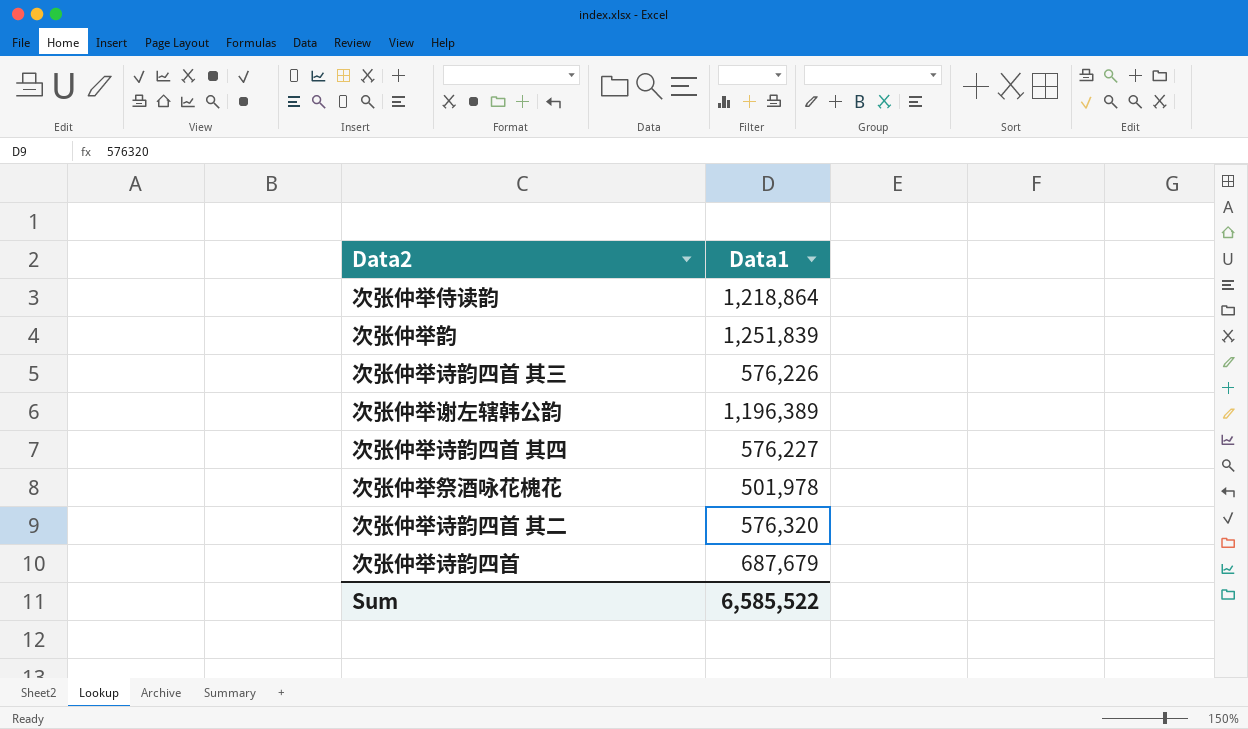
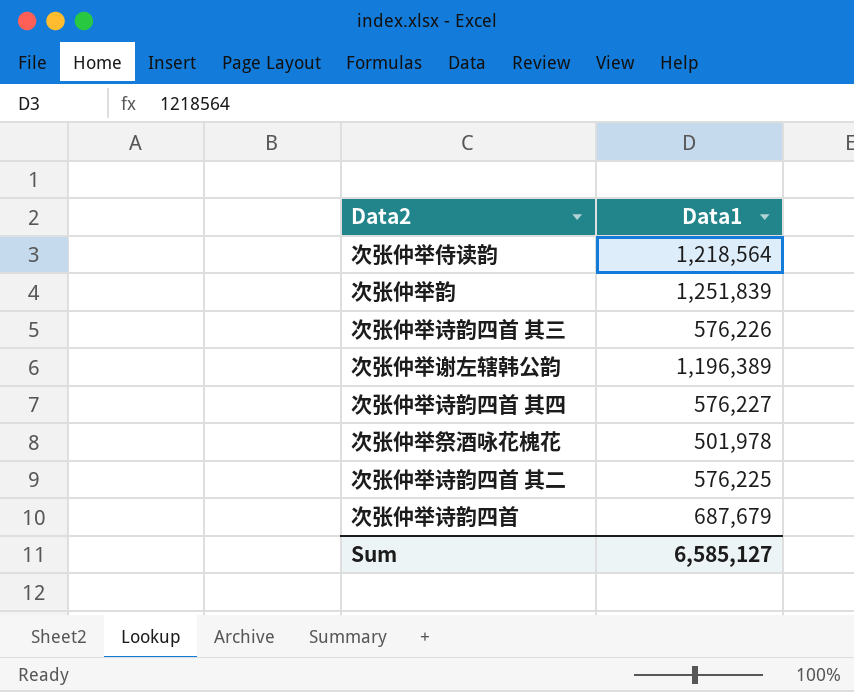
次张仲举侍读韵 | Data1: 1,218,864 -> 1,218,564
次张仲举诗韵四首 其二 | Data1: 576,320 -> 576,225
Sum | Data1: 6,585,522 -> 6,585,127

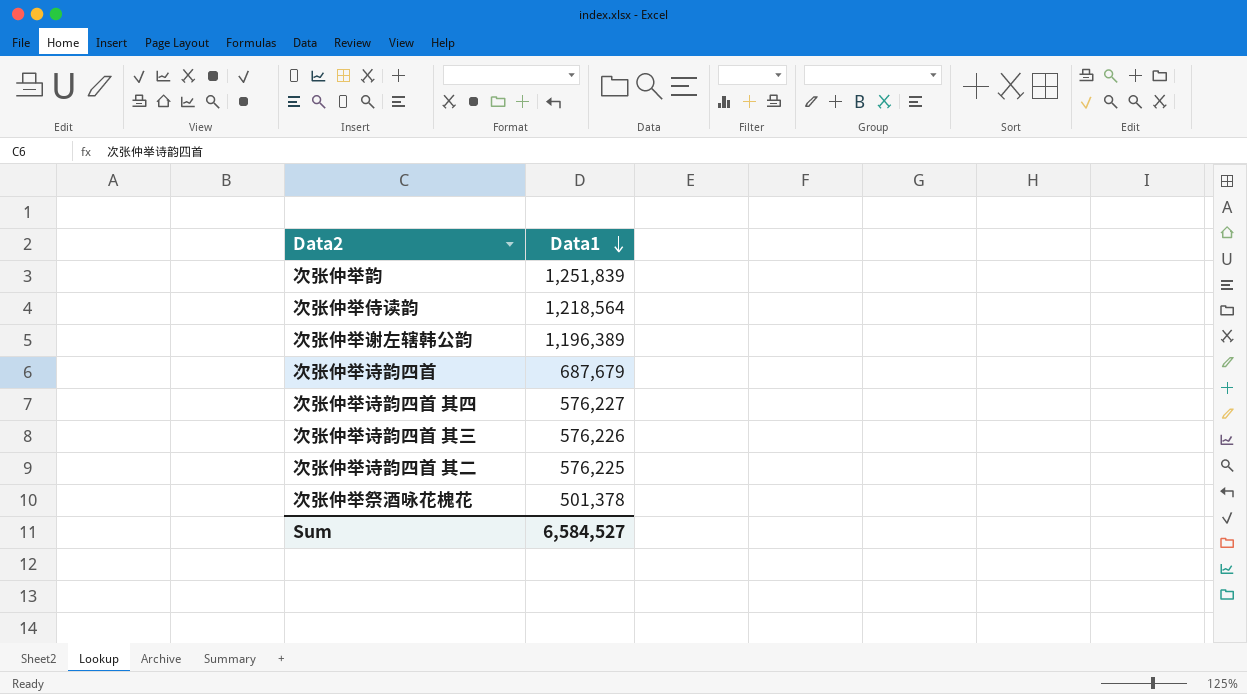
row order: none -> Data1 descending
次张仲举祭酒咏花槐花 | Data1: 501,978 -> 501,378
Sum | Data1: 6,585,127 -> 6,584,527

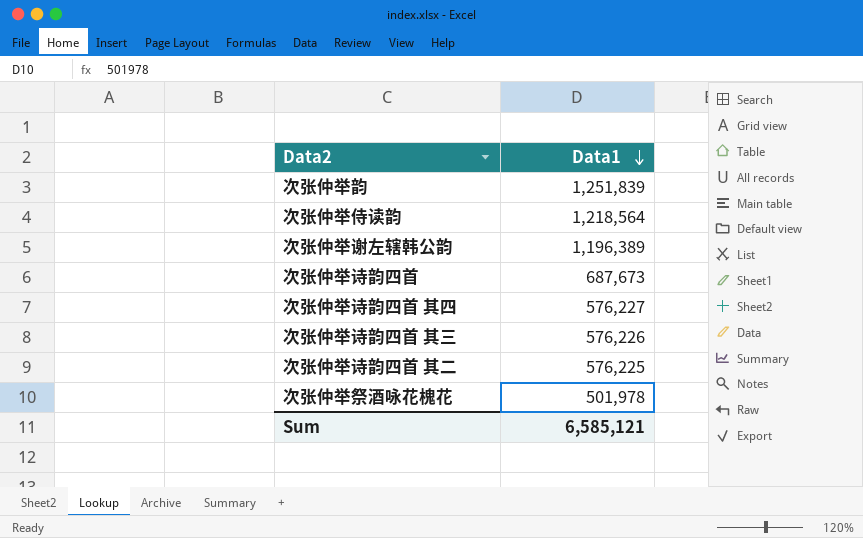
次张仲举诗韵四首 | Data1: 687,679 -> 687,673
次张仲举祭酒咏花槐花 | Data1: 501,378 -> 501,978
Sum | Data1: 6,584,527 -> 6,585,121

